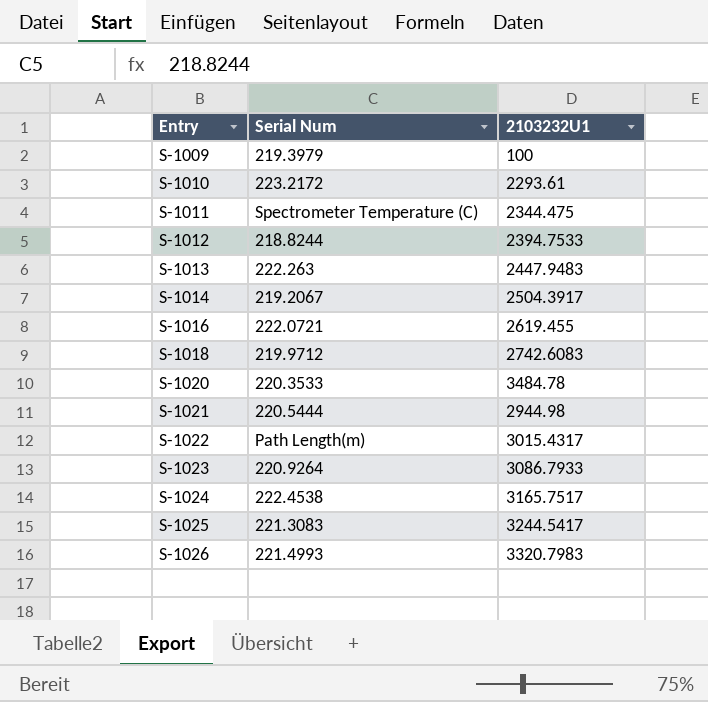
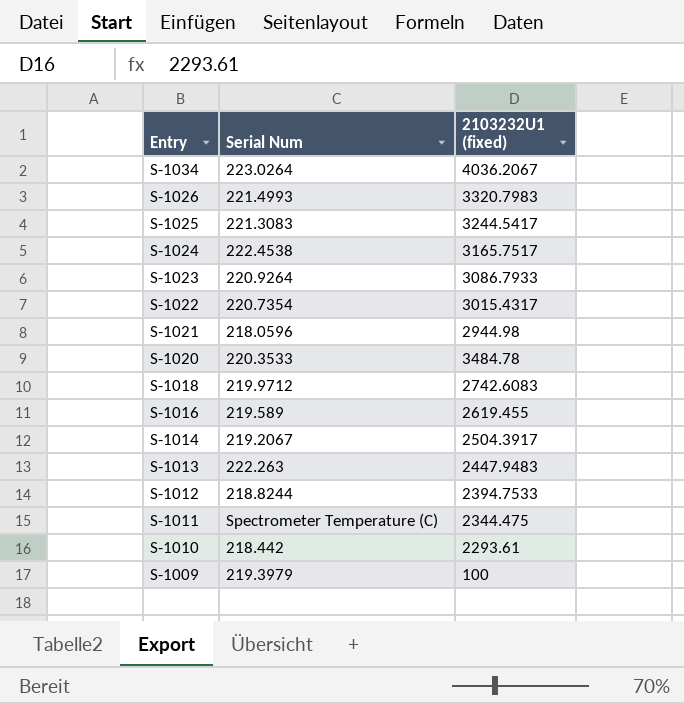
row order: Entry ascending -> Entry descending
column name: 2103232U1 -> 2103232U1 (fixed)
row S-1034: none -> 223.0264 | 4036.2067
S-1022 | Serial Num: Path Length(m) -> 220.7354
S-1021 | Serial Num: 220.5444 -> 218.0596
S-1016 | Serial Num: 222.0721 -> 219.589
S-1010 | Serial Num: 223.2172 -> 218.442

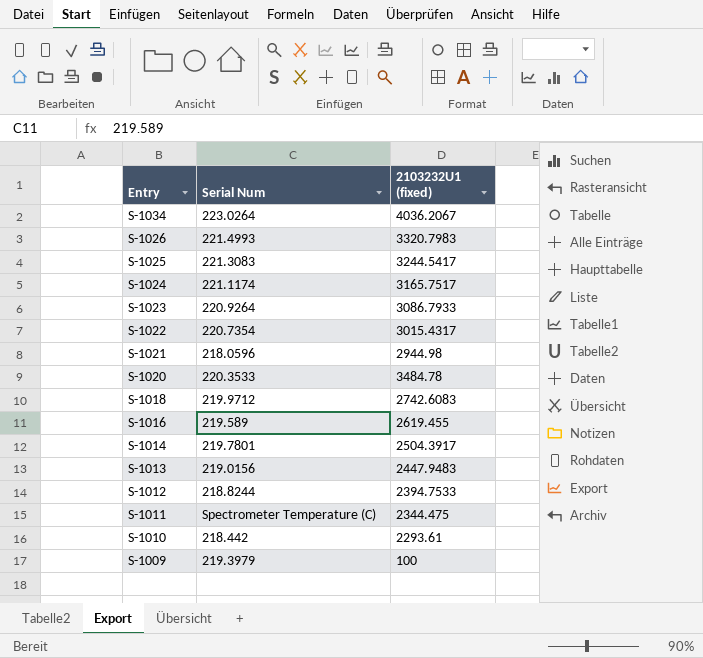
S-1024 | Serial Num: 222.4538 -> 221.1174
S-1014 | Serial Num: 219.2067 -> 219.7801
S-1013 | Serial Num: 222.263 -> 219.0156

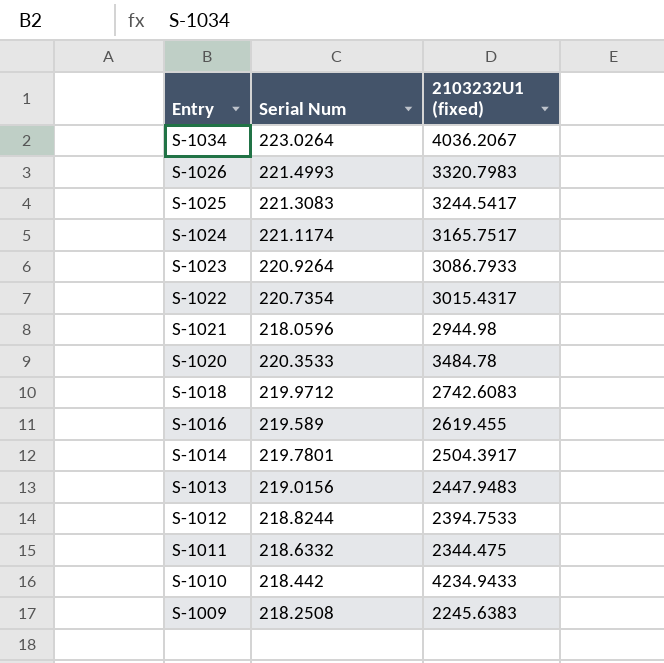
S-1011 | Serial Num: Spectrometer Temperature (C) -> 218.6332
S-1010 | 2103232U1 (fixed): 2293.61 -> 4234.9433
S-1009 | Serial Num: 219.3979 -> 218.2508
S-1009 | 2103232U1 (fixed): 100 -> 2245.6383

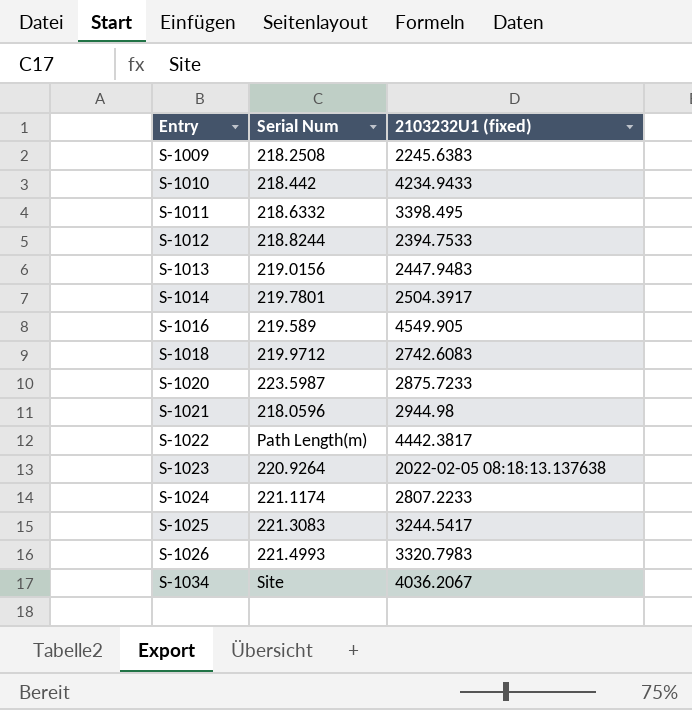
row order: Entry descending -> Entry ascending
S-1011 | 2103232U1 (fixed): 2344.475 -> 3398.495
S-1016 | 2103232U1 (fixed): 2619.455 -> 4549.905
S-1020 | Serial Num: 220.3533 -> 223.5987
S-1020 | 2103232U1 (fixed): 3484.78 -> 2875.7233
S-1022 | Serial Num: 220.7354 -> Path Length(m)
S-1022 | 2103232U1 (fixed): 3015.4317 -> 4442.3817
S-1023 | 2103232U1 (fixed): 3086.7933 -> 2022-02-05 08:18:13.137638
S-1024 | 2103232U1 (fixed): 3165.7517 -> 2807.2233
S-1034 | Serial Num: 223.0264 -> Site

